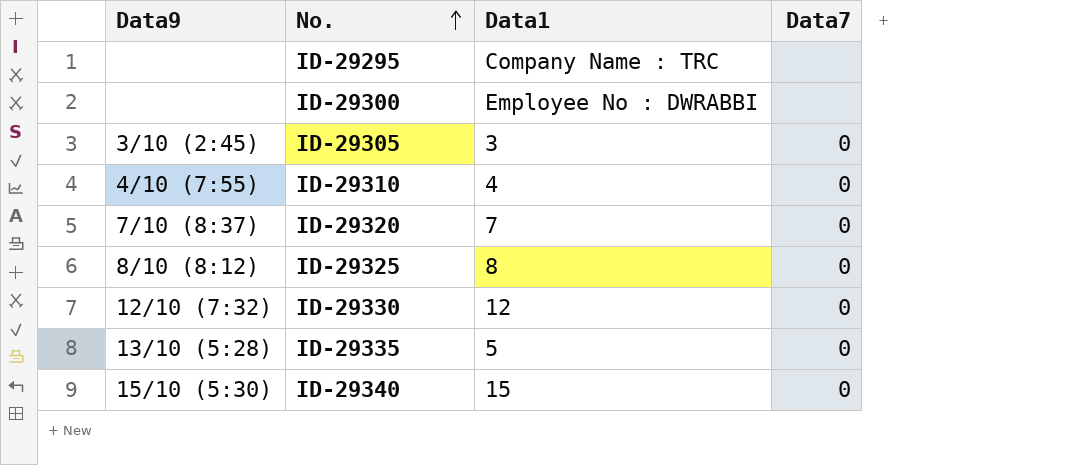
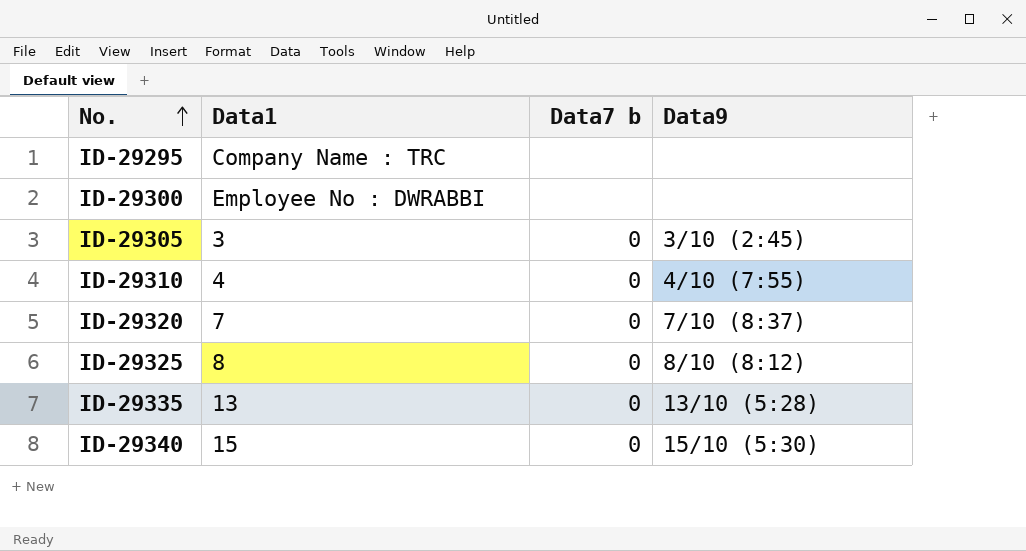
column name: Data7 -> Data7 b
column Data9 | position: 1 -> 4
row ID-29330: 12/10 (7:32) | 12 | 0 -> none
ID-29335 | Data1: 5 -> 13

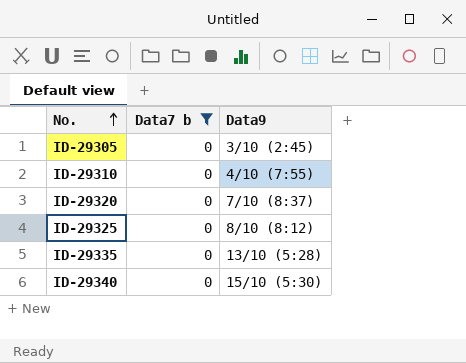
filter: none -> Data7 b = 0
column Data1 | position: 2 -> none

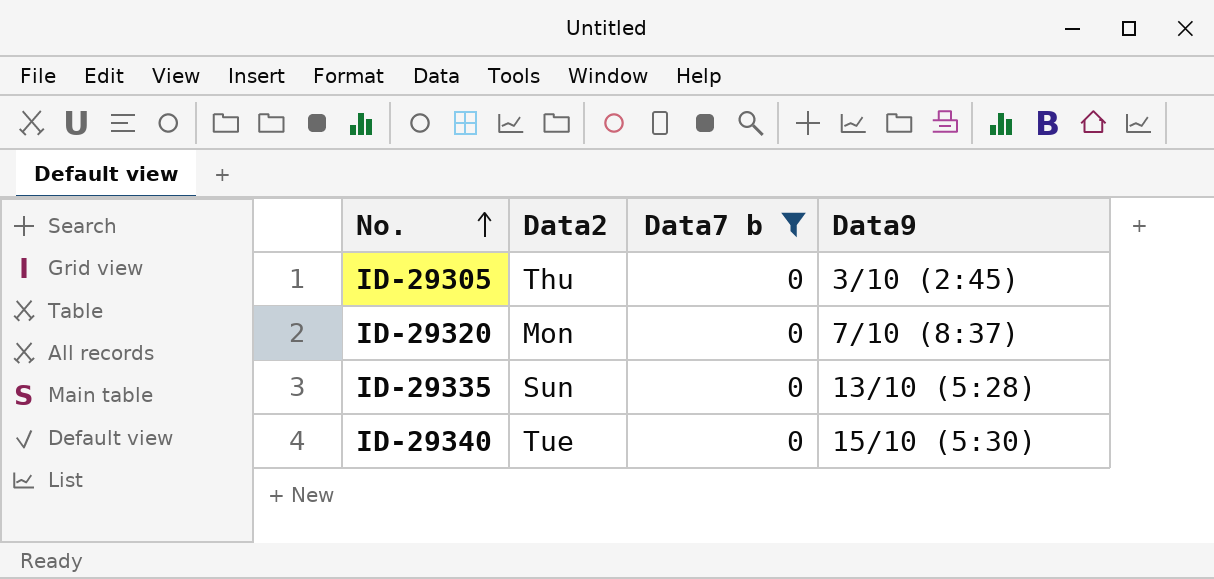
column Data2 | position: none -> 2
row ID-29310: 0 | 4/10 (7:55) -> none
row ID-29325: 0 | 8/10 (8:12) -> none

